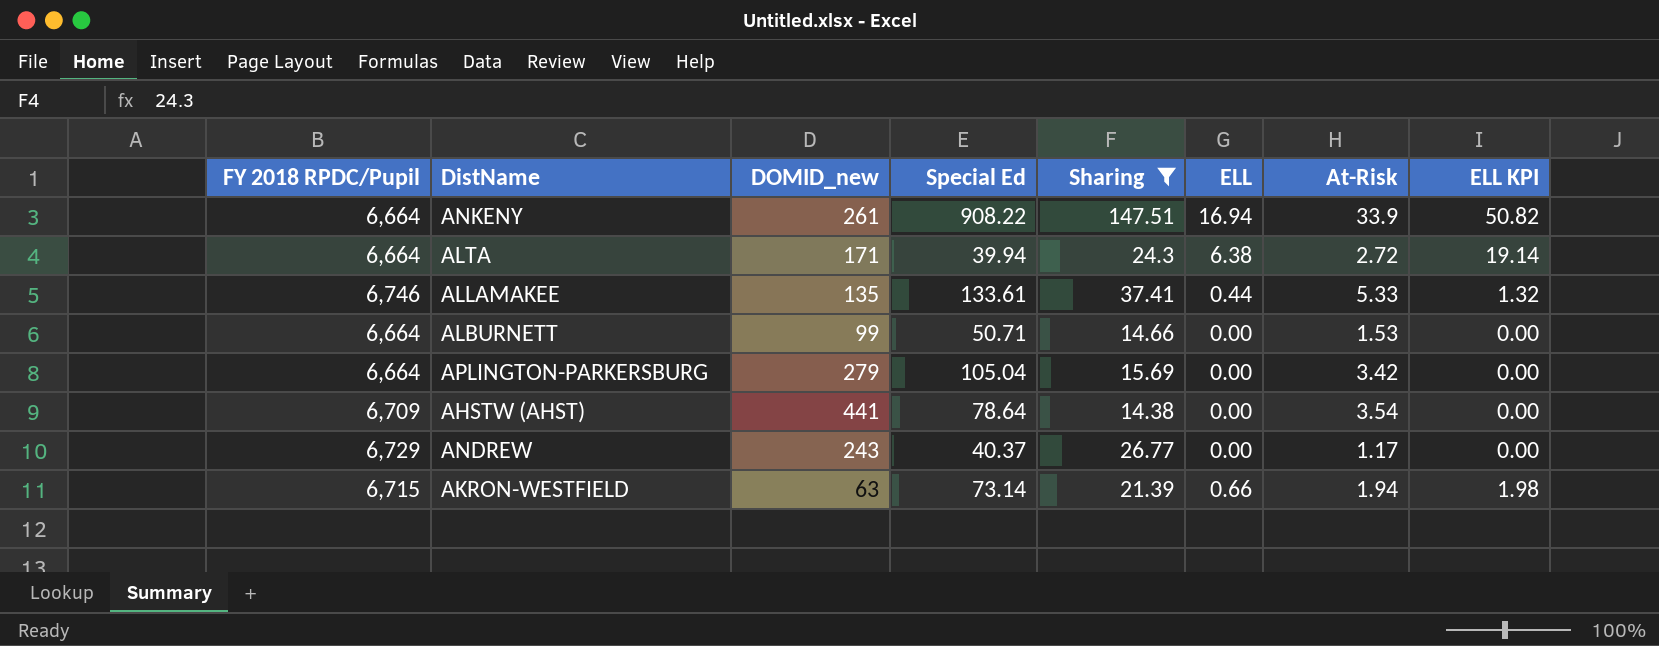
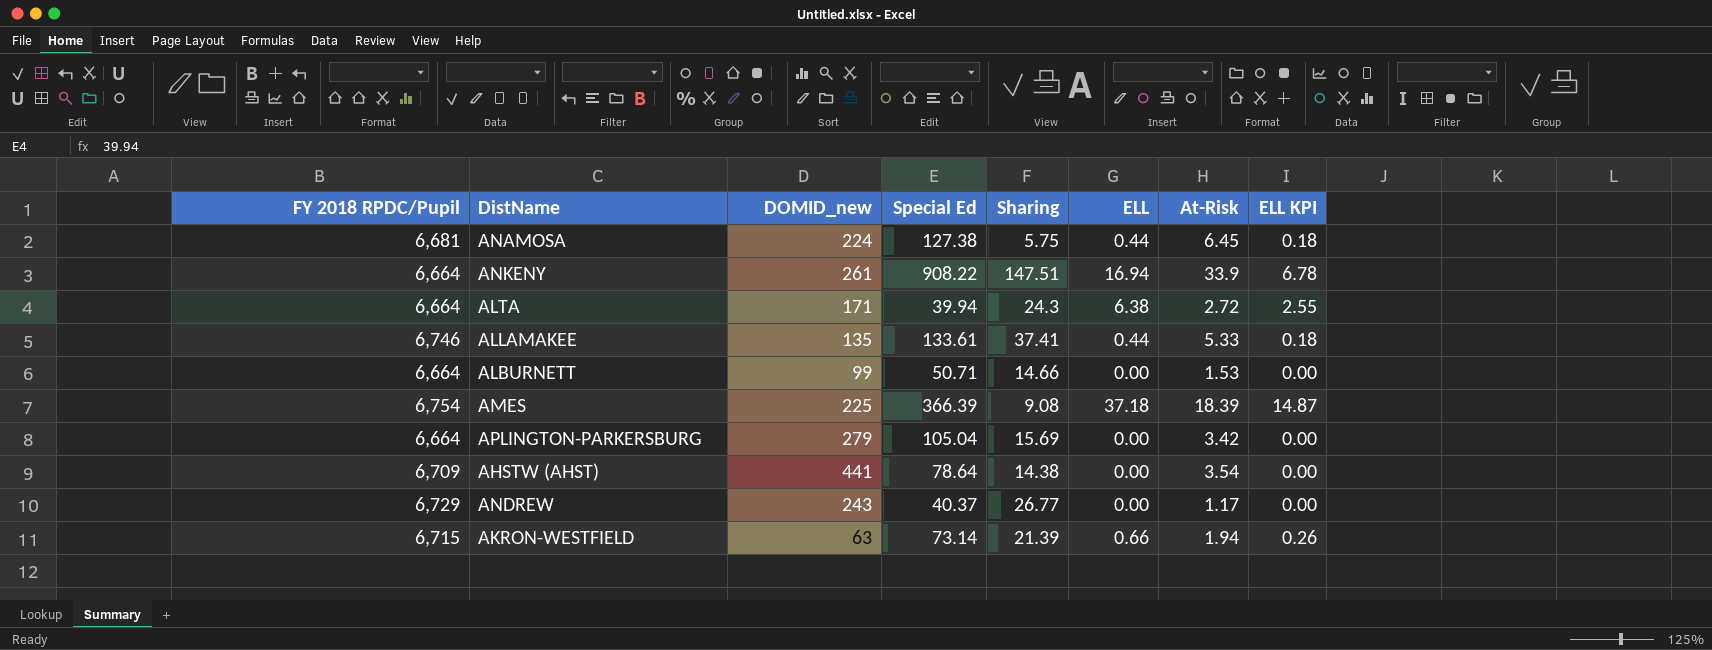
filter: Sharing >= 14.38 -> none
column ELL KPI | formula: [ELL] * 3 -> [ELL] * 0.4

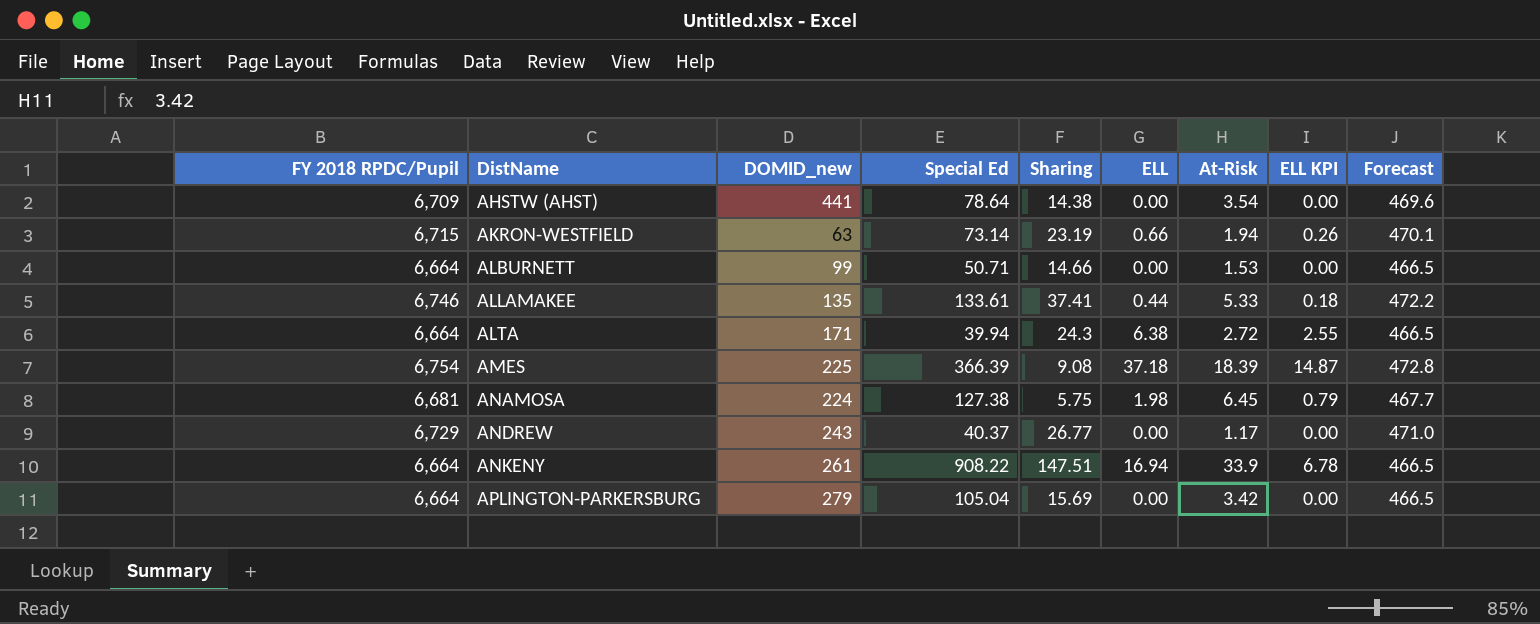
row order: none -> DistName ascending
column Forecast | formula: none -> [FY 2018 RPDC/Pupil] * 0.07
AKRON-WESTFIELD | Sharing: 21.39 -> 23.19
ANAMOSA | ELL: 0.44 -> 1.98
ANAMOSA | ELL KPI: 0.18 -> 0.79

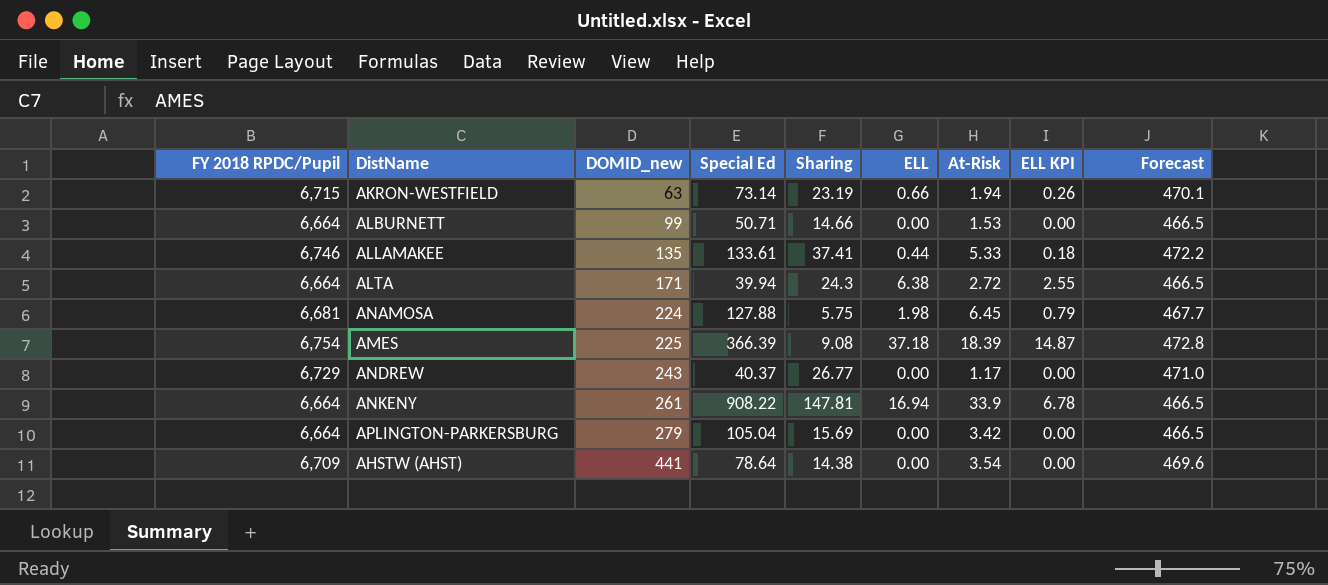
row order: DistName ascending -> DOMID_new ascending
ANAMOSA | Special Ed: 127.38 -> 127.88
ANKENY | Sharing: 147.51 -> 147.81

